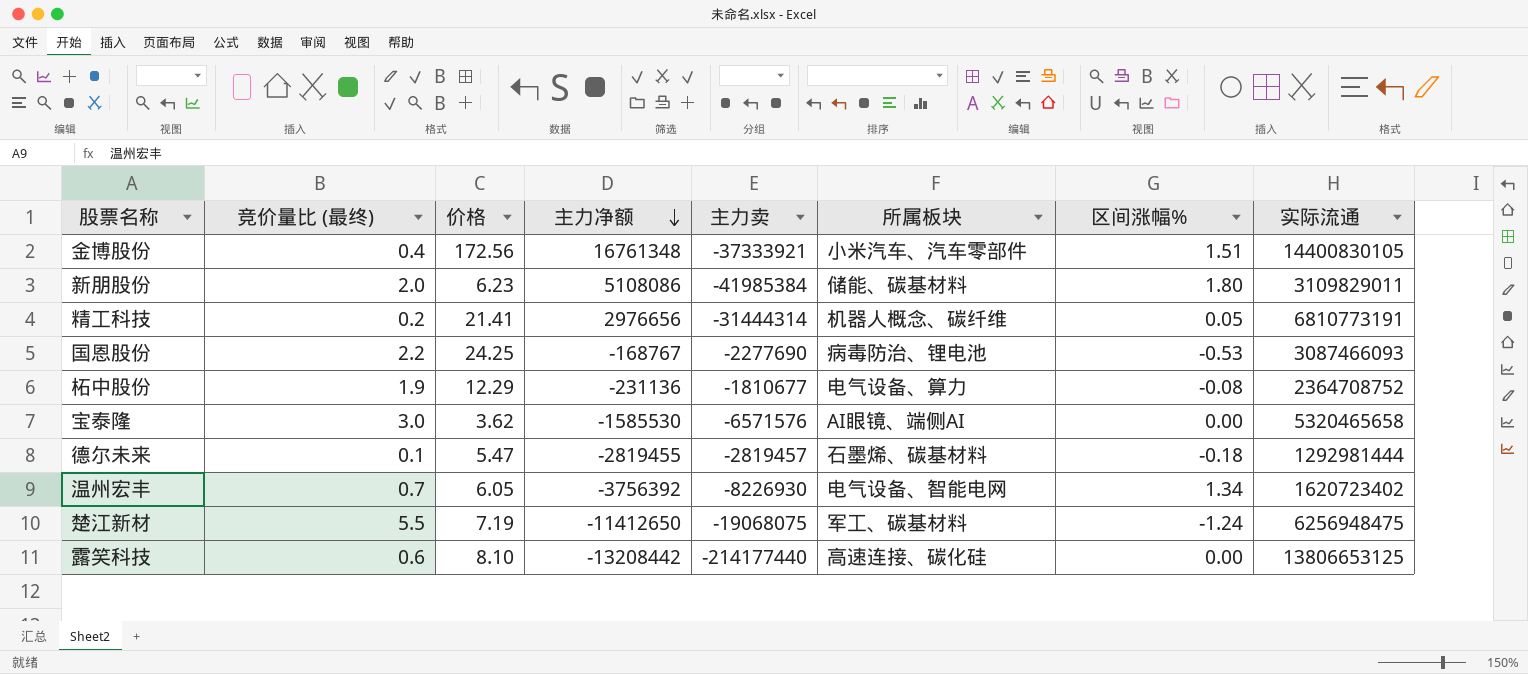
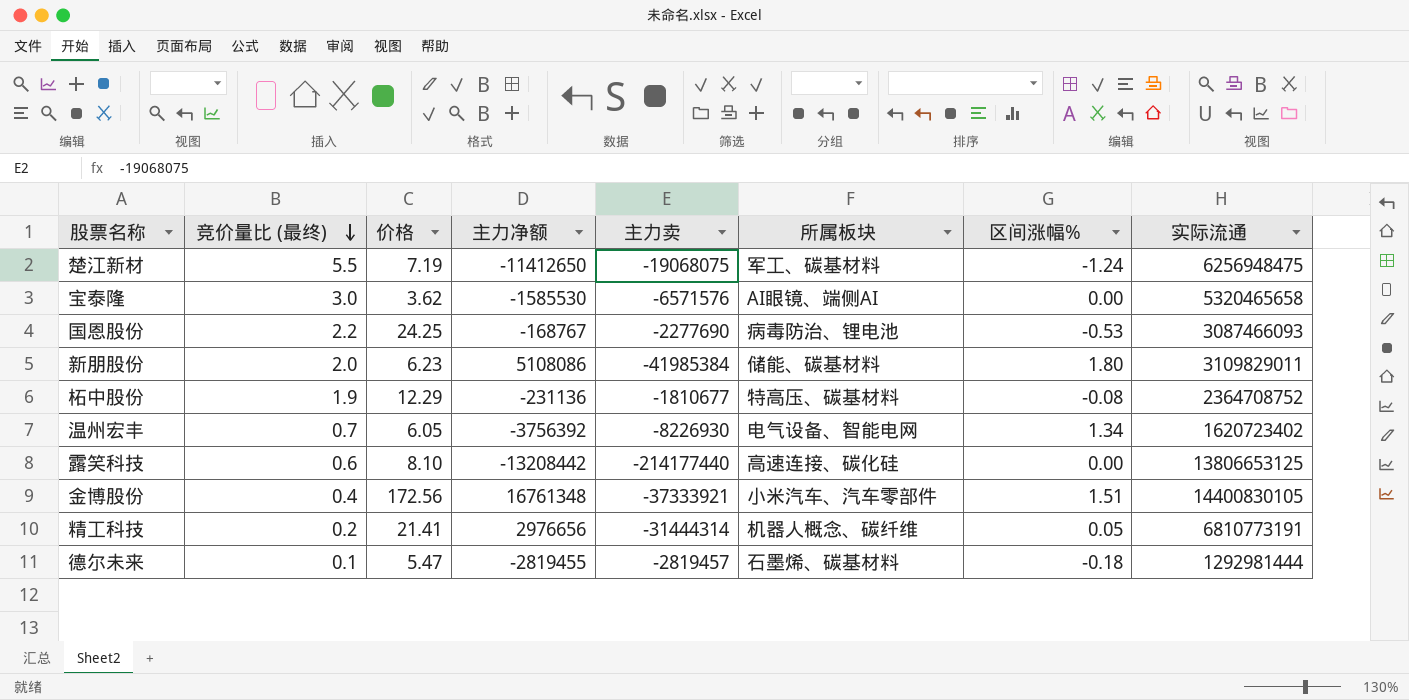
row order: 主力净额 descending -> 竞价量比 (最终) descending
柘中股份 | 所属板块: 电气设备、算力 -> 特高压、碳基材料

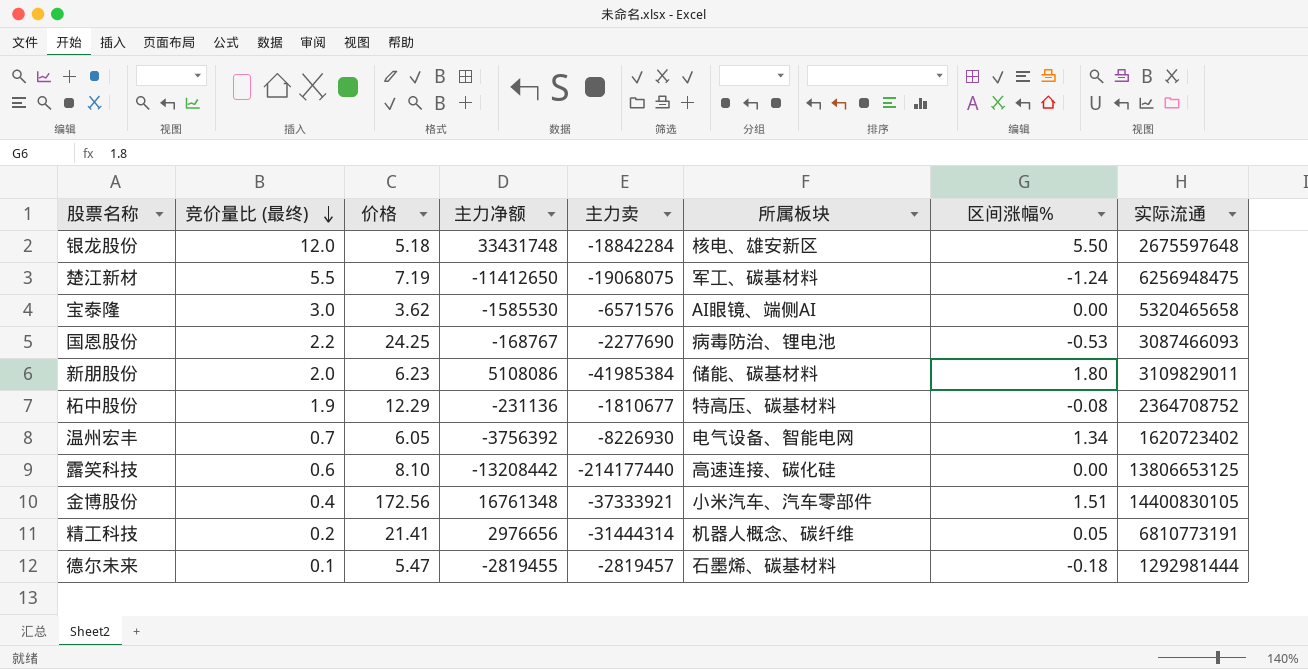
row 银龙股份: none -> 12.0 | 5.18 | 33431748 | -18842284 | 核电、雄安新区 | 5.50 | 2675597648

